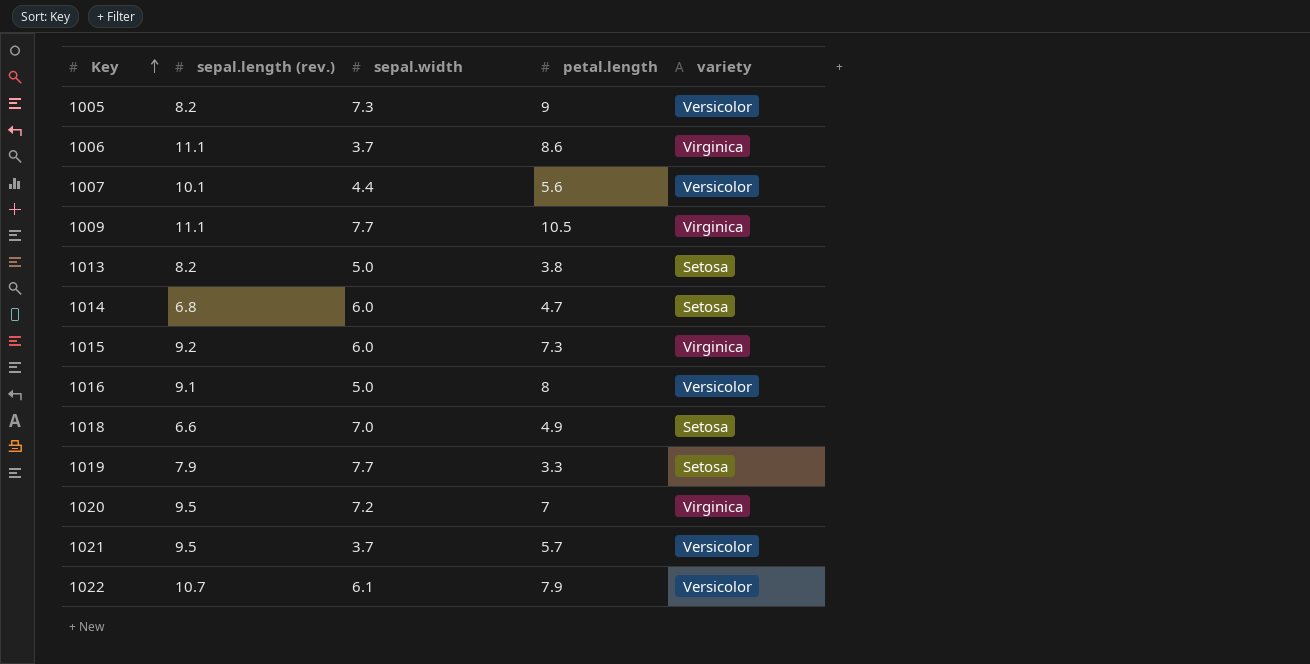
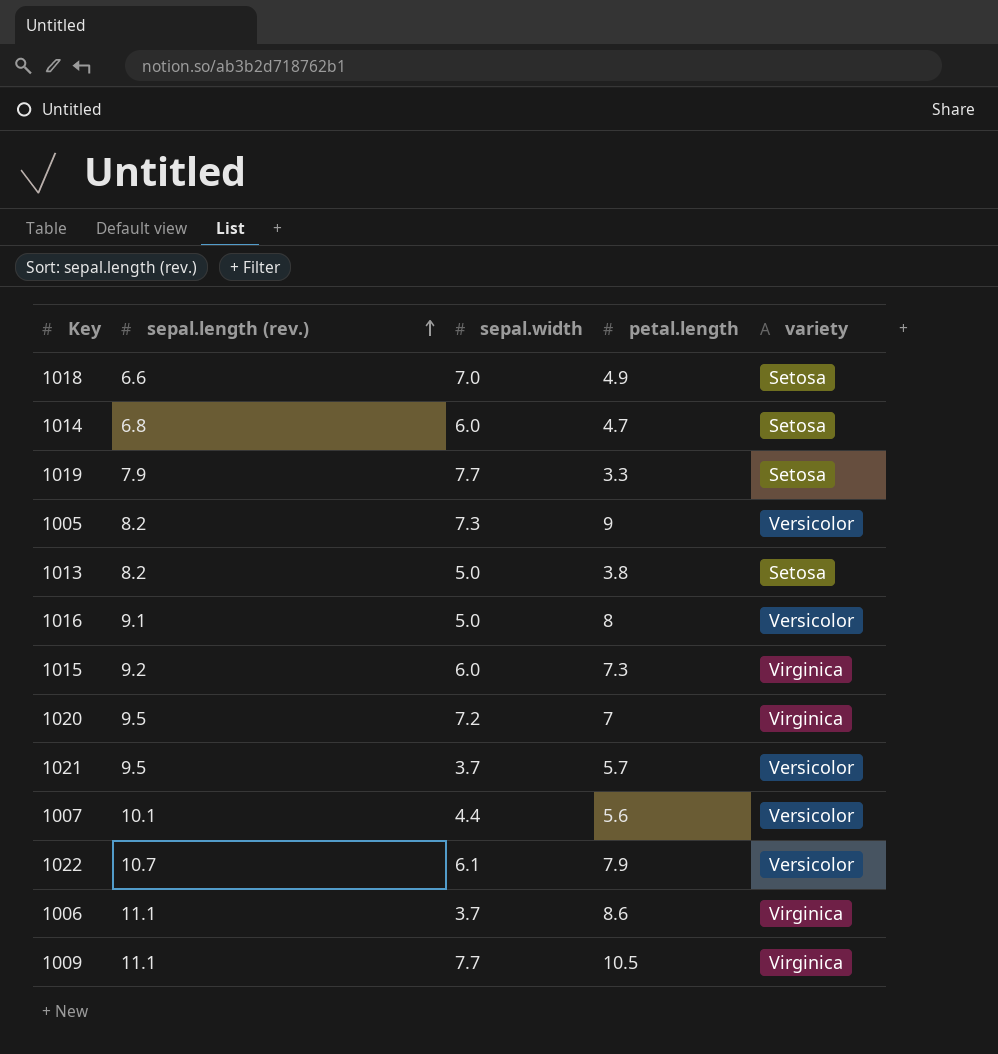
row order: Key ascending -> sepal.length (rev.) ascending

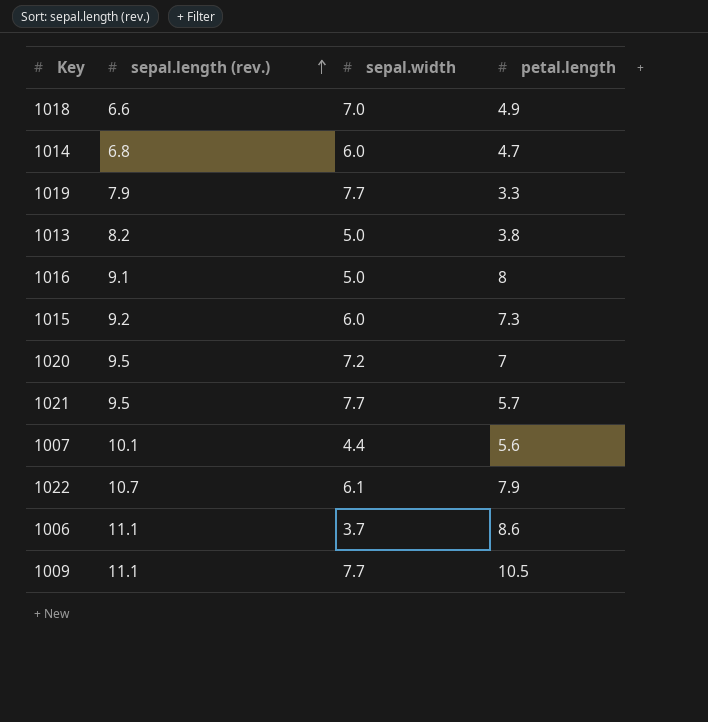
column variety | position: 5 -> none
row 1005: 8.2 | 7.3 | 9 | Versicolor -> none
1021 | sepal.width: 3.7 -> 7.7

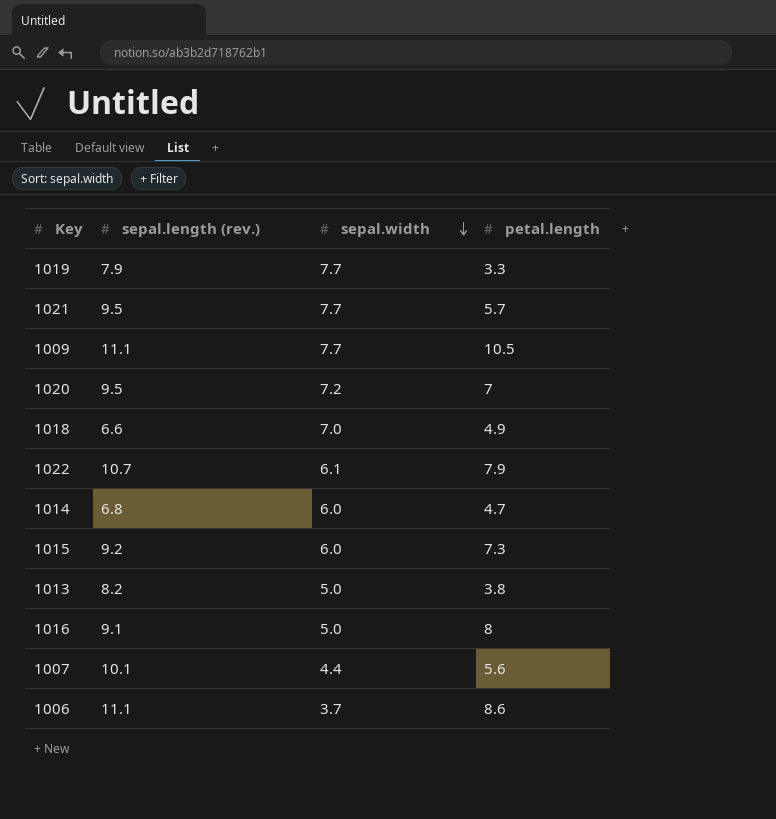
row order: sepal.length (rev.) ascending -> sepal.width descending

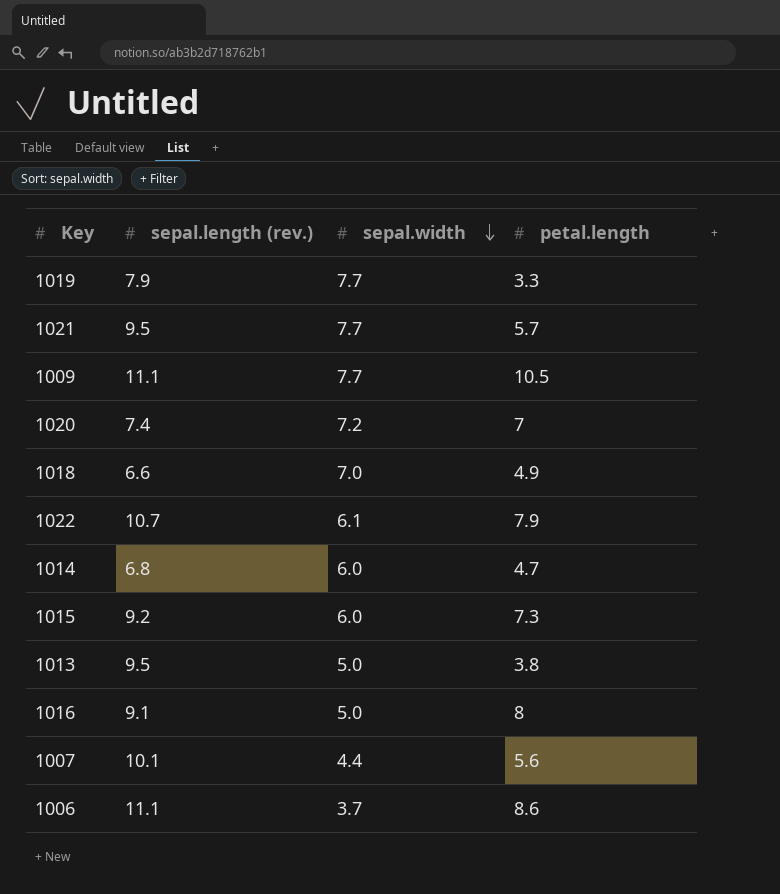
1020 | sepal.length (rev.): 9.5 -> 7.4
1013 | sepal.length (rev.): 8.2 -> 9.5

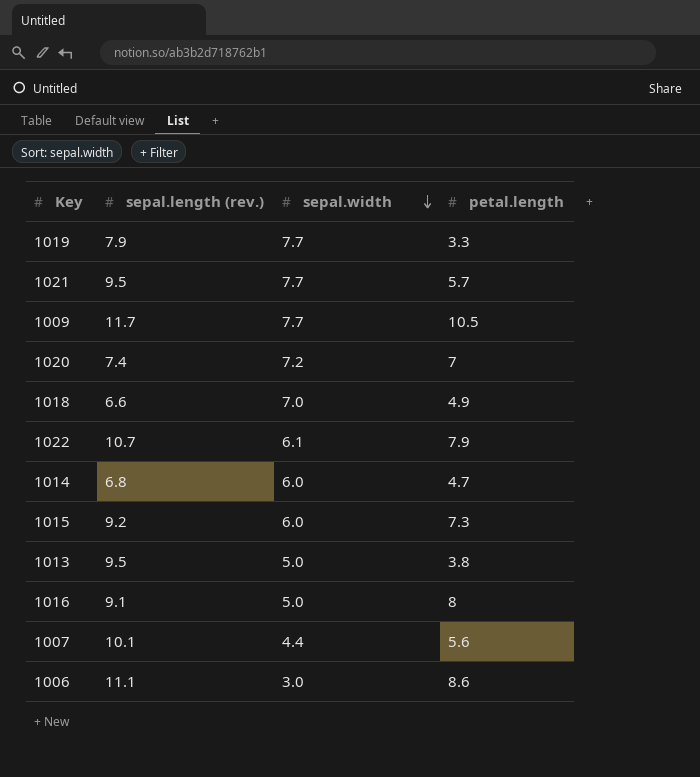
1009 | sepal.length (rev.): 11.1 -> 11.7
1006 | sepal.width: 3.7 -> 3.0

